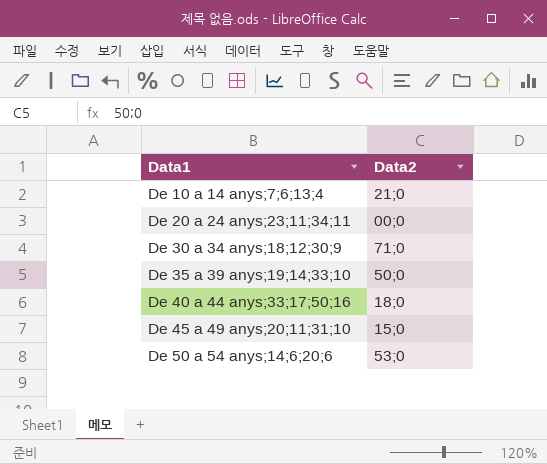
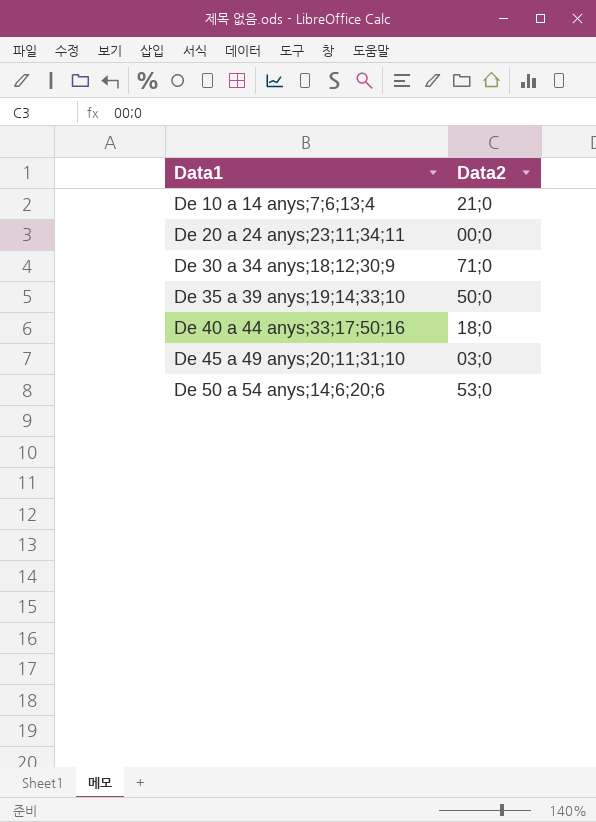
De 45 a 49 anys;20;11;31;10 | Data2: 15;0 -> 03;0

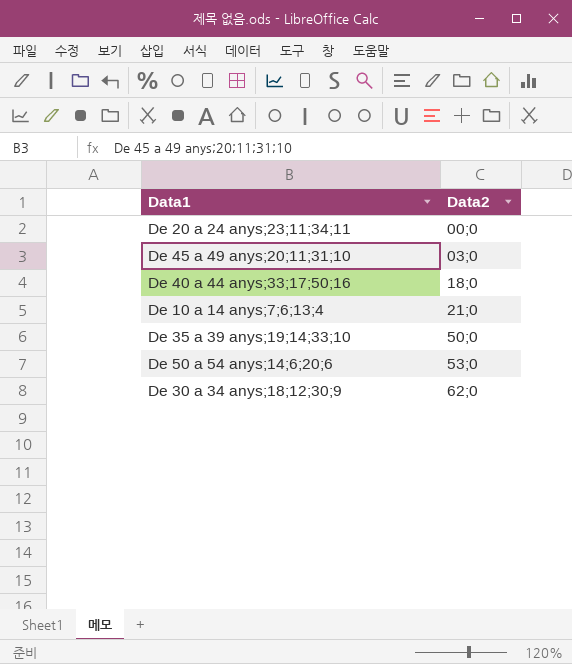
row order: Data1 ascending -> Data2 ascending
De 30 a 34 anys;18;12;30;9 | Data2: 71;0 -> 62;0

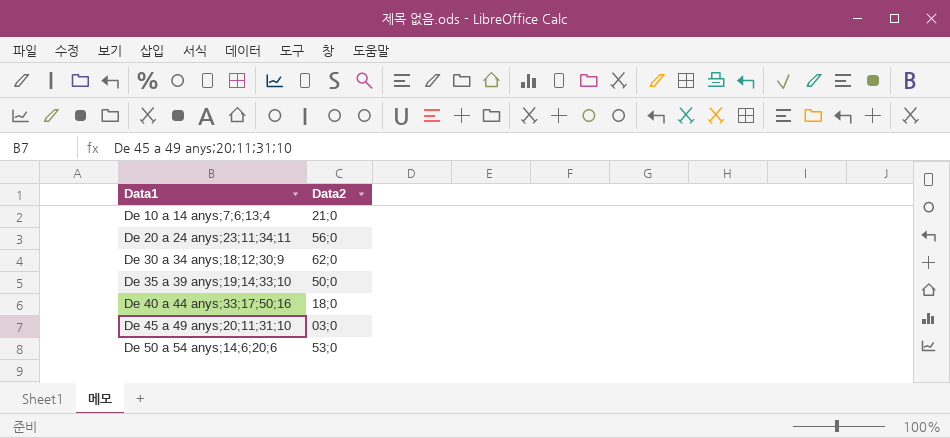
row order: Data2 ascending -> Data1 ascending
De 20 a 24 anys;23;11;34;11 | Data2: 00;0 -> 56;0

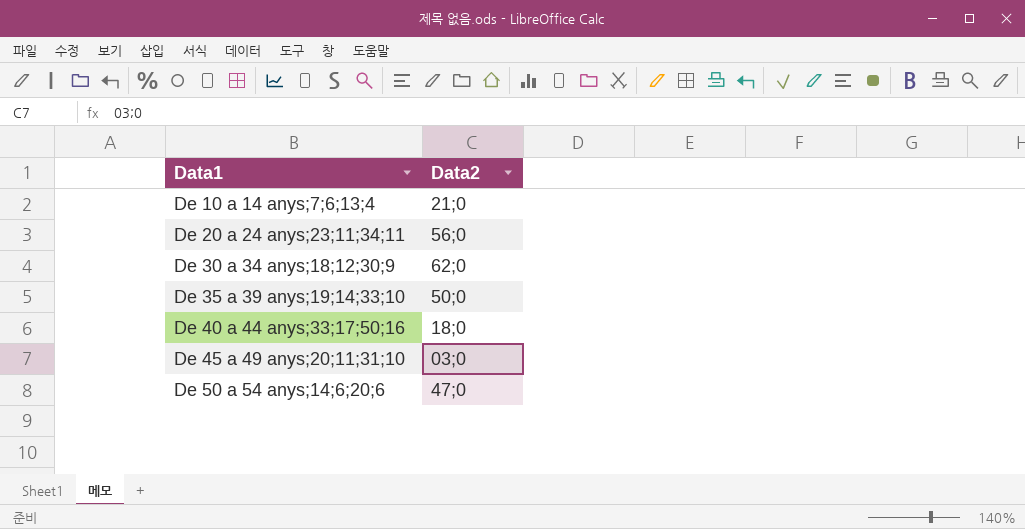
De 50 a 54 anys;14;6;20;6 | Data2: 53;0 -> 47;0

